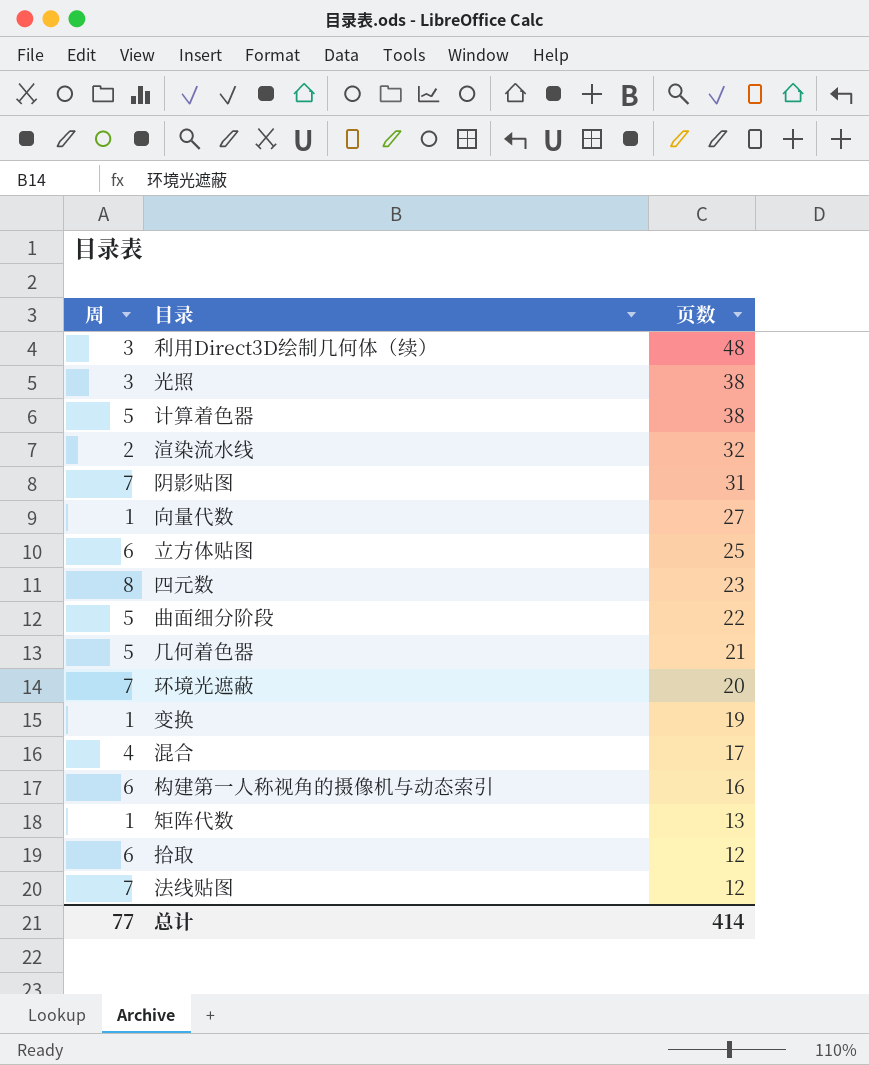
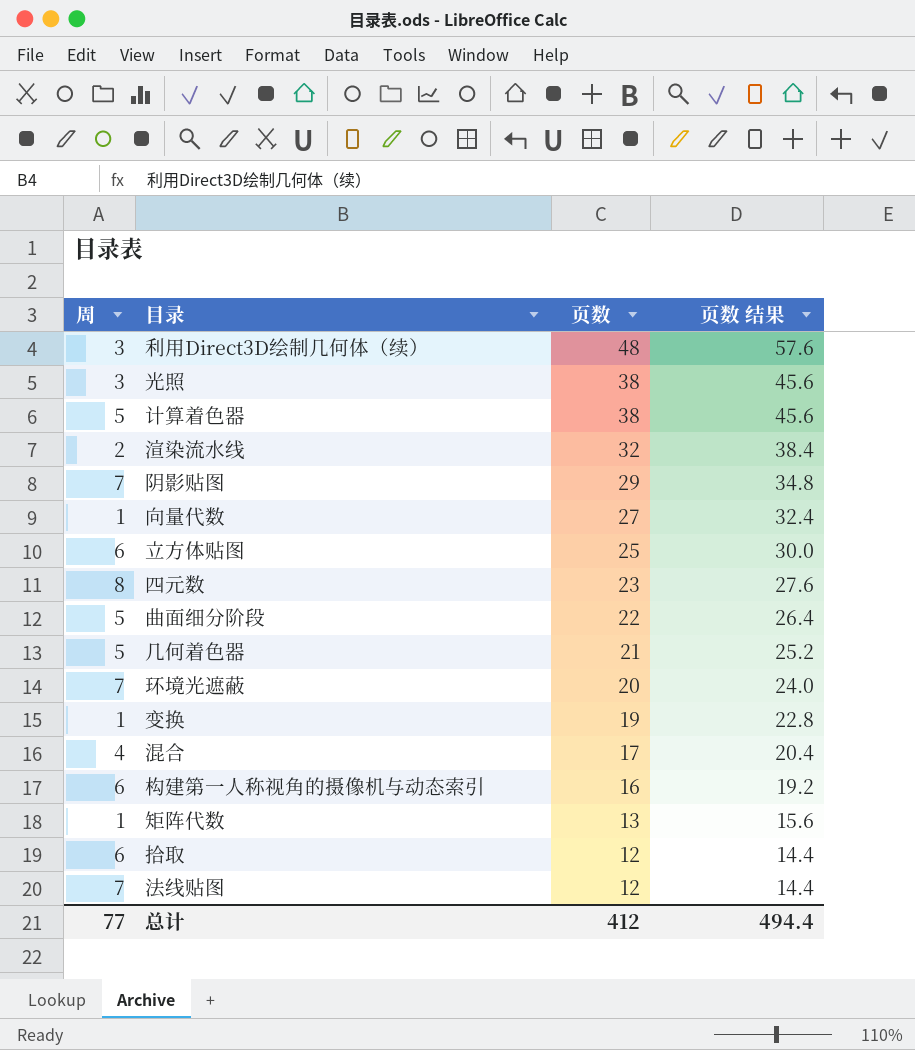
column 页数 结果 | formula: none -> [页数] * 1.2
阴影贴图 | 页数: 31 -> 29
总计 | 页数: 414 -> 412

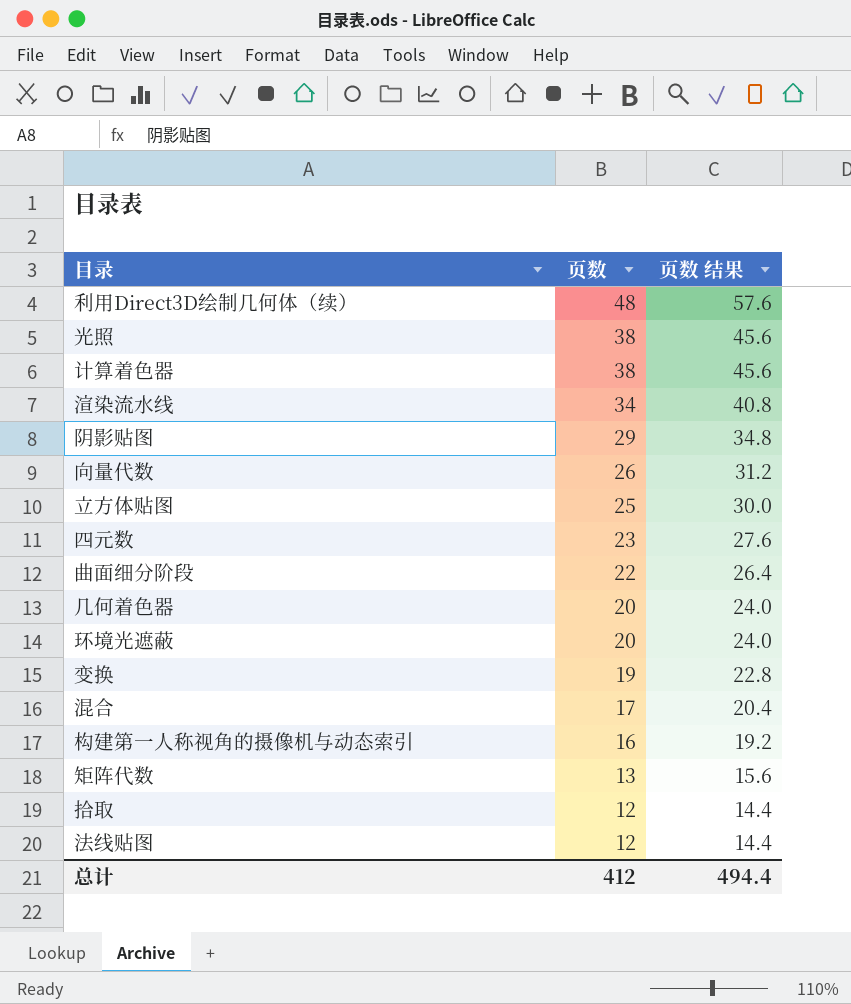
column 周 | position: 1 -> none
渲染流水线 | 页数: 32 -> 34
渲染流水线 | 页数 结果: 38.4 -> 40.8
向量代数 | 页数: 27 -> 26
向量代数 | 页数 结果: 32.4 -> 31.2
几何着色器 | 页数: 21 -> 20
几何着色器 | 页数 结果: 25.2 -> 24.0

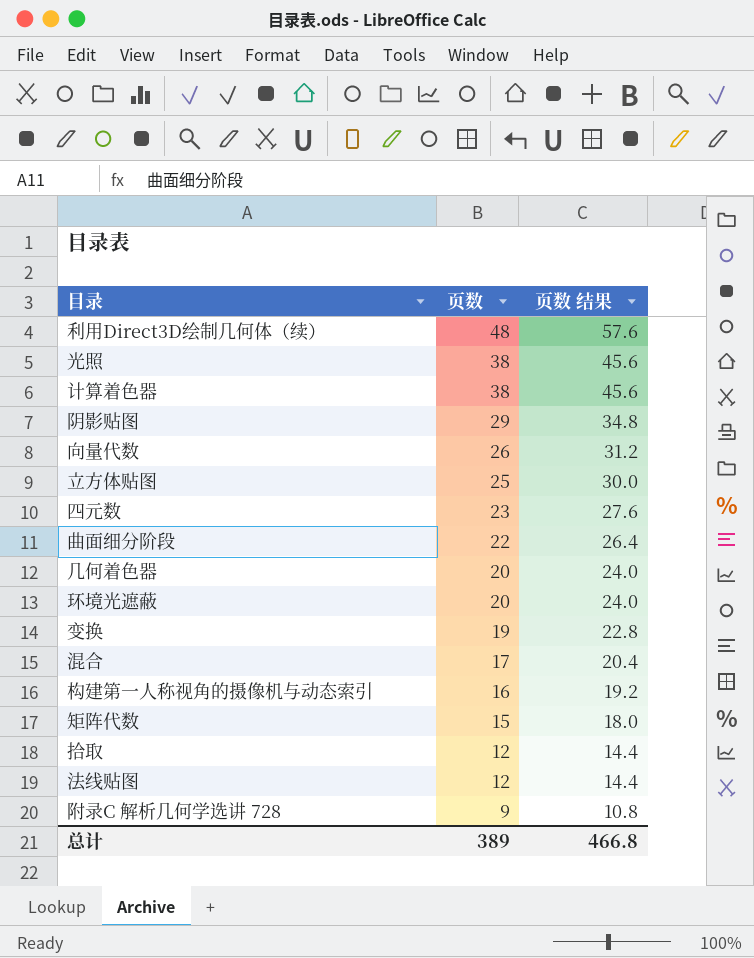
row 渲染流水线: 34 | 40.8 -> none
矩阵代数 | 页数: 13 -> 15
矩阵代数 | 页数 结果: 15.6 -> 18.0
row 附录C 解析几何学选讲 728: none -> 9 | 10.8
总计 | 页数: 412 -> 389
总计 | 页数 结果: 494.4 -> 466.8

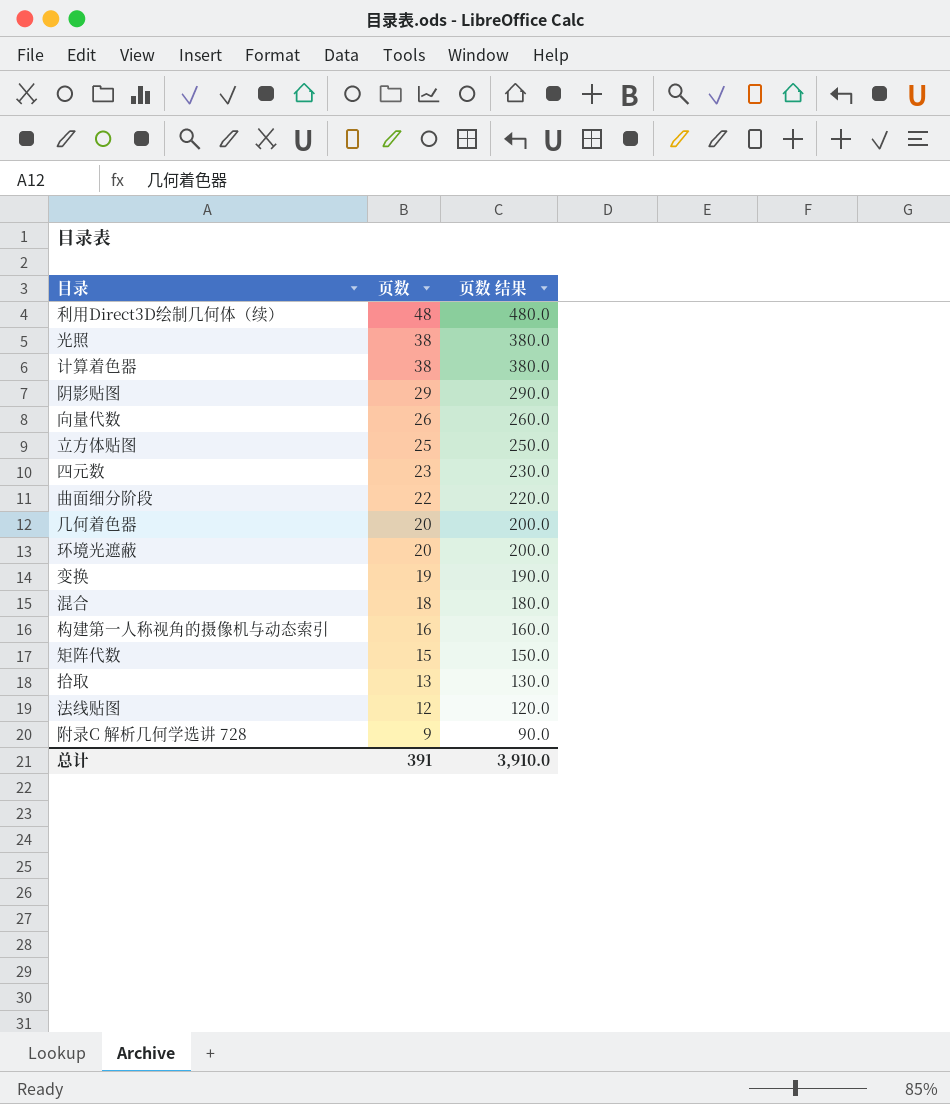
column 页数 结果 | formula: [页数] * 1.2 -> [页数] * 10
混合 | 页数: 17 -> 18
拾取 | 页数: 12 -> 13
总计 | 页数: 389 -> 391
总计 | 页数 结果: 466.8 -> 3,910.0

